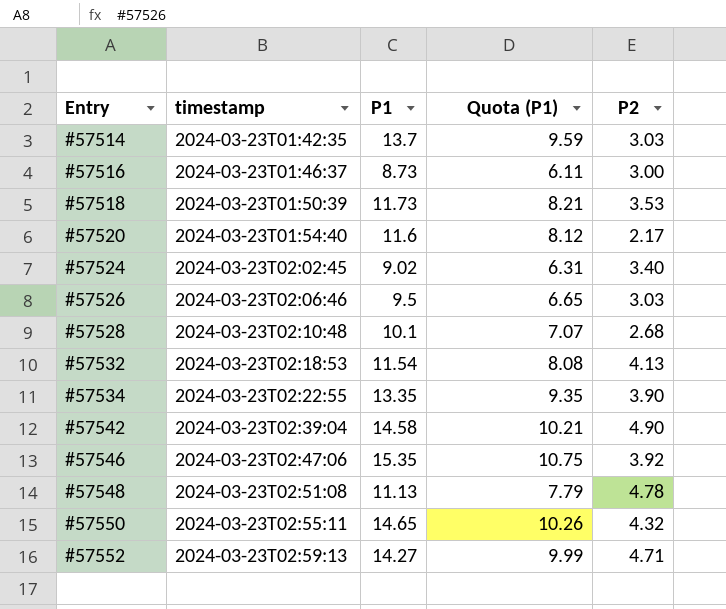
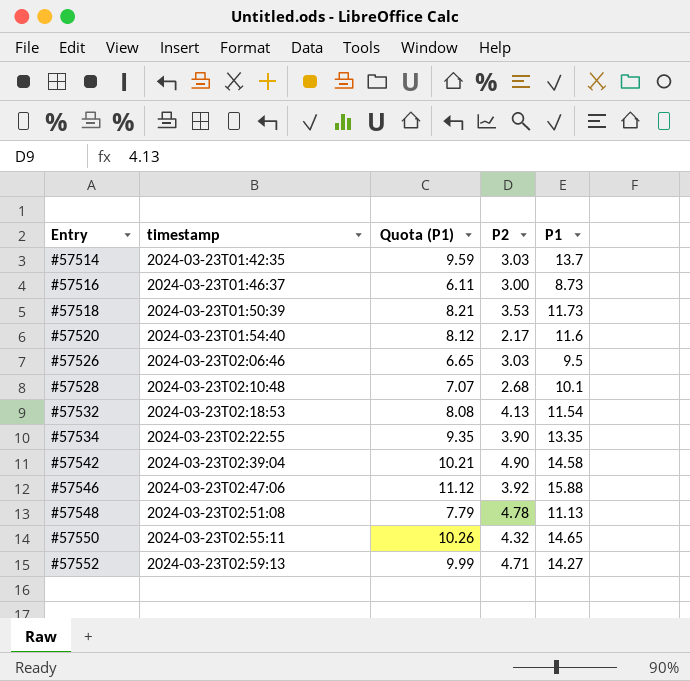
column P1 | position: 3 -> 5
row #57524: 2024-03-23T02:02:45 | 9.02 | 6.31 | 3.40 -> none
#57546 | Quota (P1): 10.75 -> 11.12
#57546 | P1: 15.35 -> 15.88

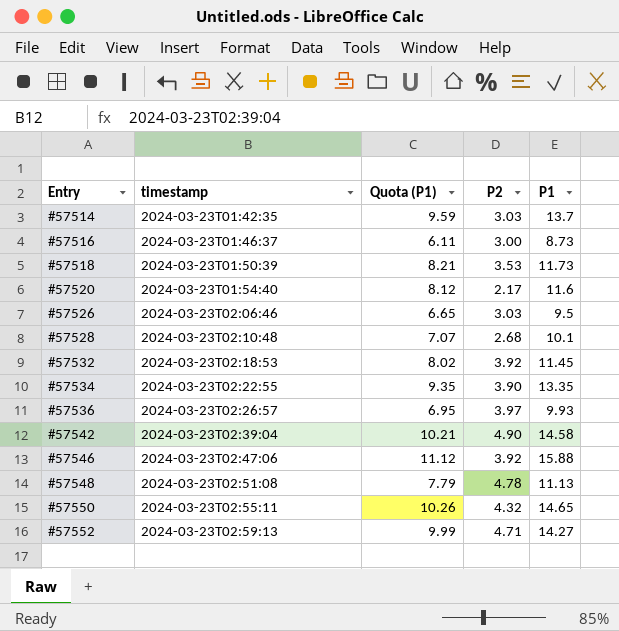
#57532 | Quota (P1): 8.08 -> 8.02
#57532 | P2: 4.13 -> 3.92
#57532 | P1: 11.54 -> 11.45
row #57536: none -> 2024-03-23T02:26:57 | 6.95 | 3.97 | 9.93

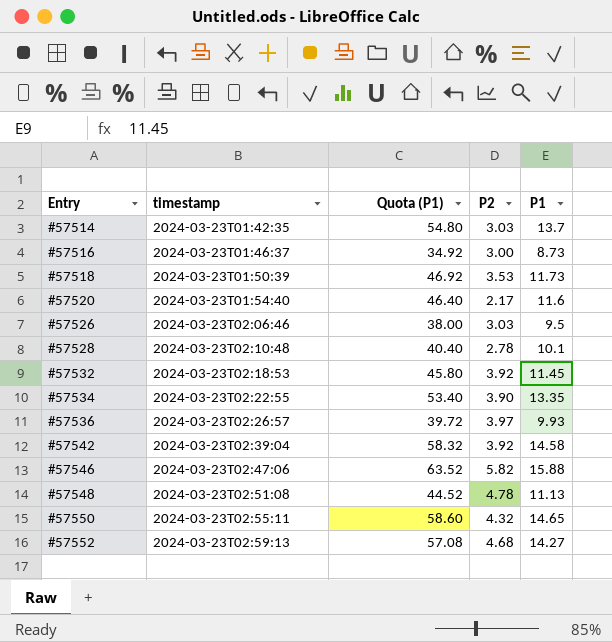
column Quota (P1) | formula: [P1] * 0.7 -> [P1] * 4
#57528 | P2: 2.68 -> 2.78
#57542 | P2: 4.90 -> 3.92
#57546 | P2: 3.92 -> 5.82
#57552 | P2: 4.71 -> 4.68

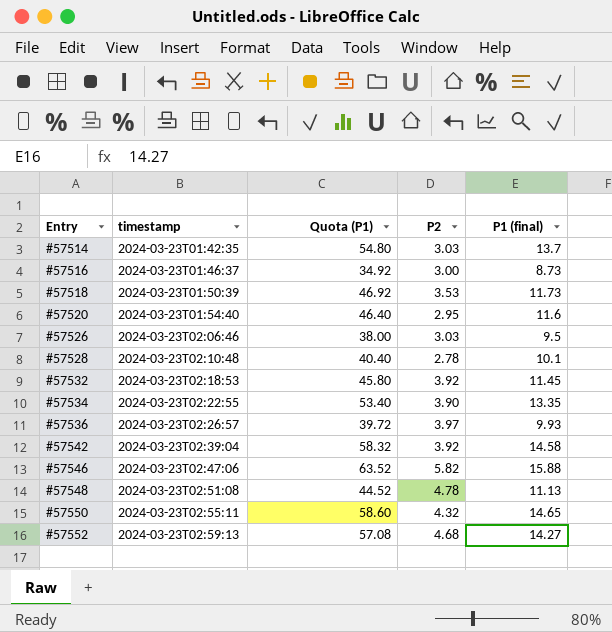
column name: P1 -> P1 (final)
#57520 | P2: 2.17 -> 2.95

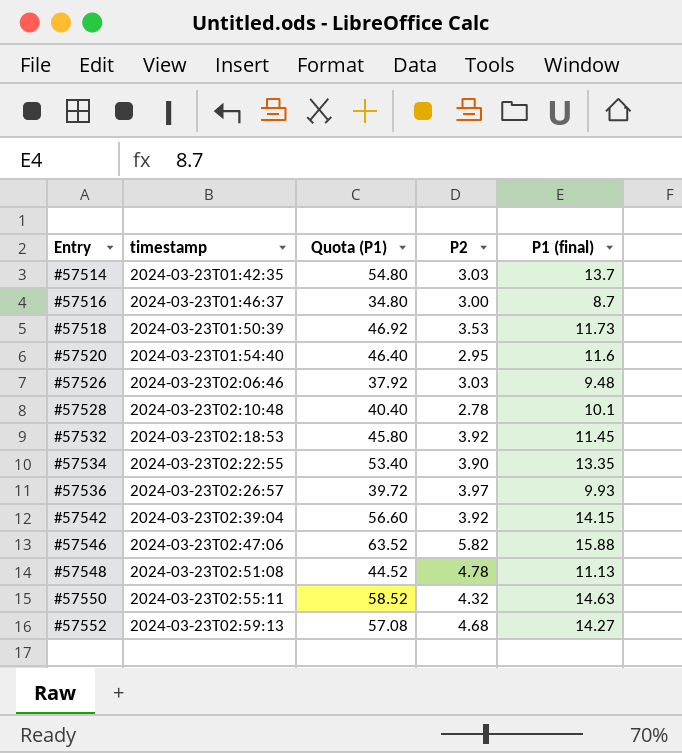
#57516 | Quota (P1): 34.92 -> 34.80
#57516 | P1 (final): 8.73 -> 8.7
#57526 | Quota (P1): 38.00 -> 37.92
#57526 | P1 (final): 9.5 -> 9.48
#57542 | Quota (P1): 58.32 -> 56.60
#57542 | P1 (final): 14.58 -> 14.15
#57550 | Quota (P1): 58.60 -> 58.52
#57550 | P1 (final): 14.65 -> 14.63

